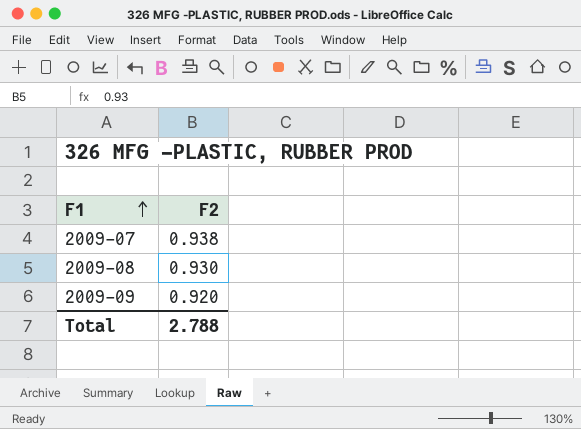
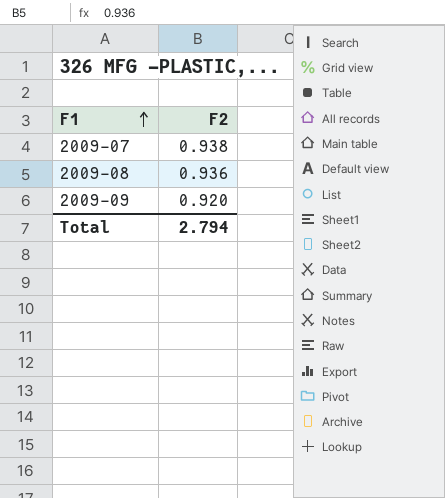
2009-08 | F2: 0.930 -> 0.936
Total | F2: 2.788 -> 2.794

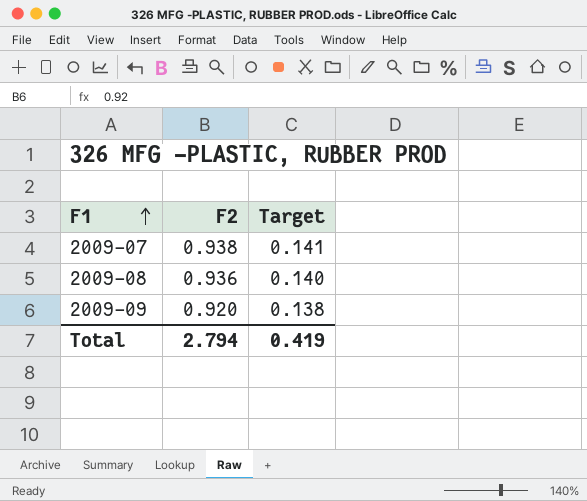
column Target | formula: none -> [F2] * 0.15

